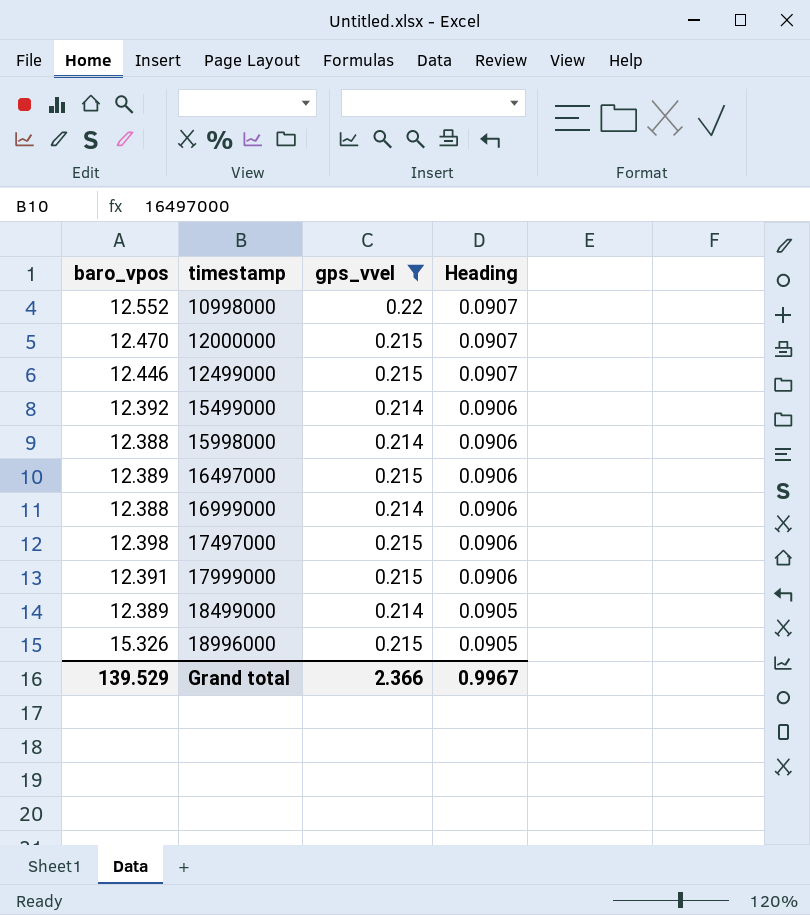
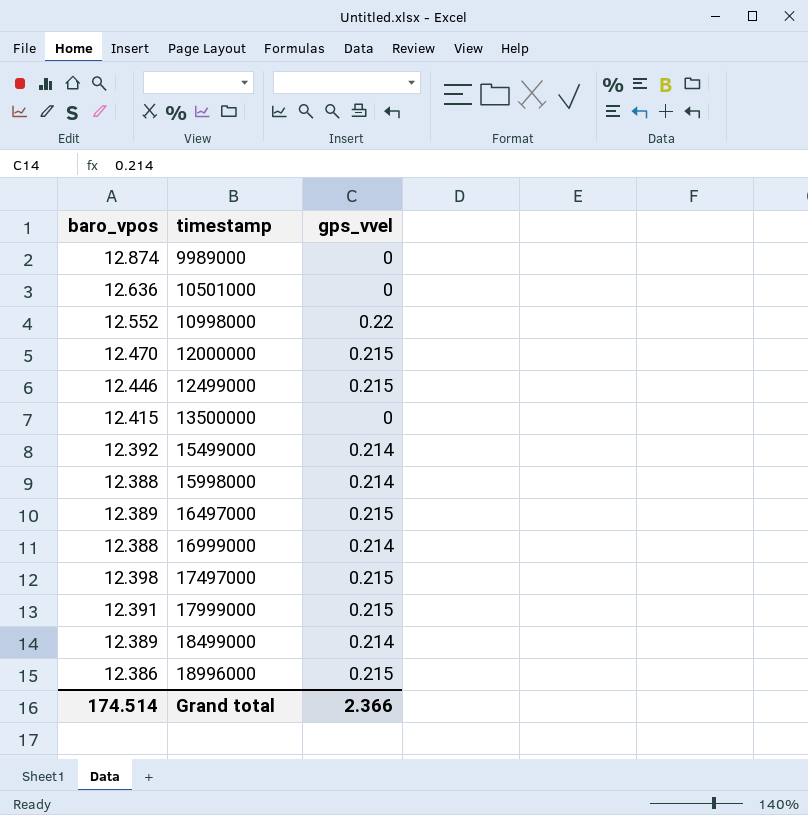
filter: gps_vvel != 0 -> none
column Heading | position: 4 -> none
18996000 | baro_vpos: 15.326 -> 12.386
Grand total | baro_vpos: 139.529 -> 174.514

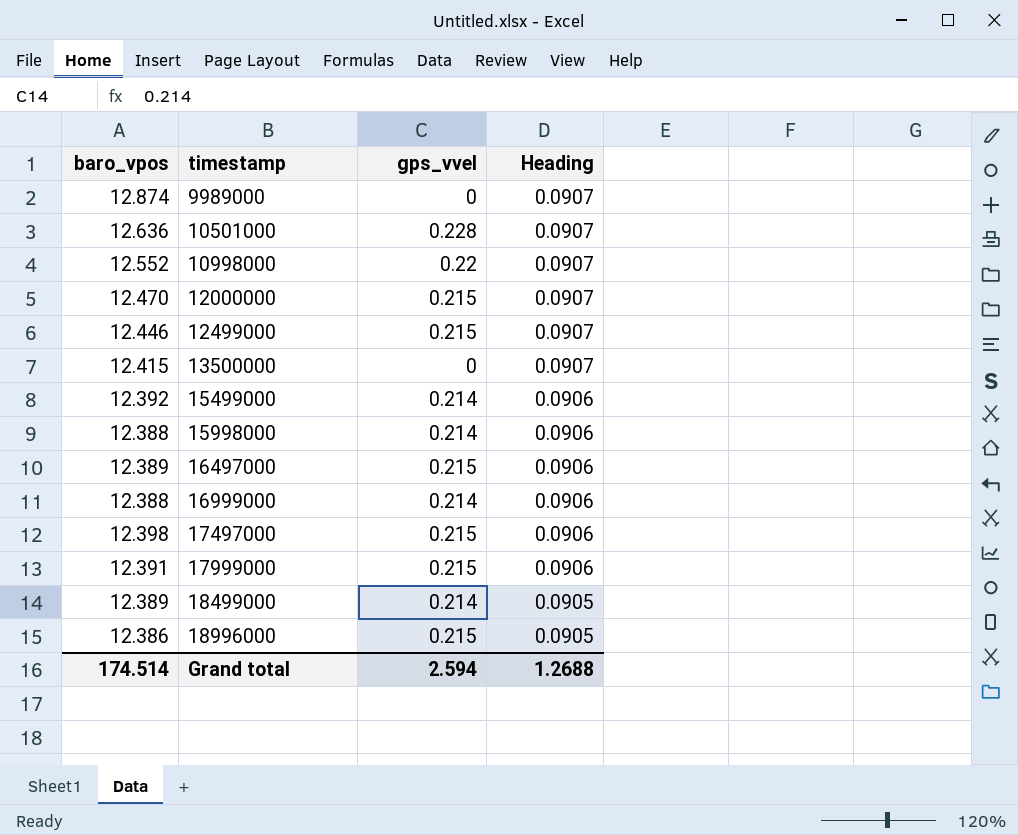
column Heading | position: none -> 4
10501000 | gps_vvel: 0 -> 0.228
Grand total | gps_vvel: 2.366 -> 2.594

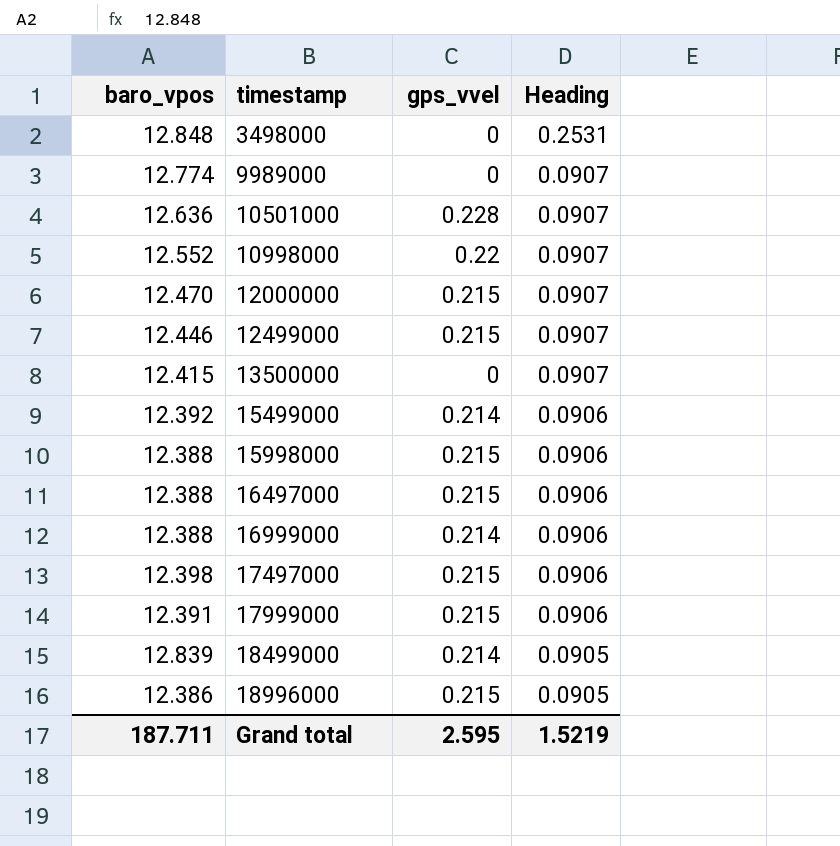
row 3498000: none -> 12.848 | 0 | 0.2531
9989000 | baro_vpos: 12.874 -> 12.774
15998000 | gps_vvel: 0.214 -> 0.215
16497000 | baro_vpos: 12.389 -> 12.388
18499000 | baro_vpos: 12.389 -> 12.839
Grand total | baro_vpos: 174.514 -> 187.711
Grand total | gps_vvel: 2.594 -> 2.595
Grand total | Heading: 1.2688 -> 1.5219

